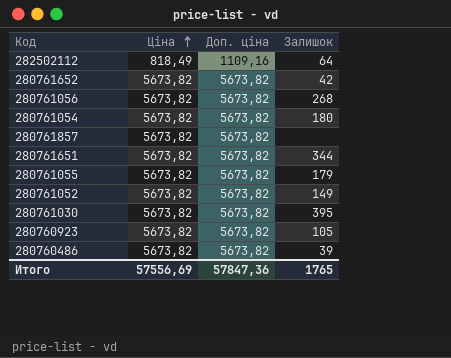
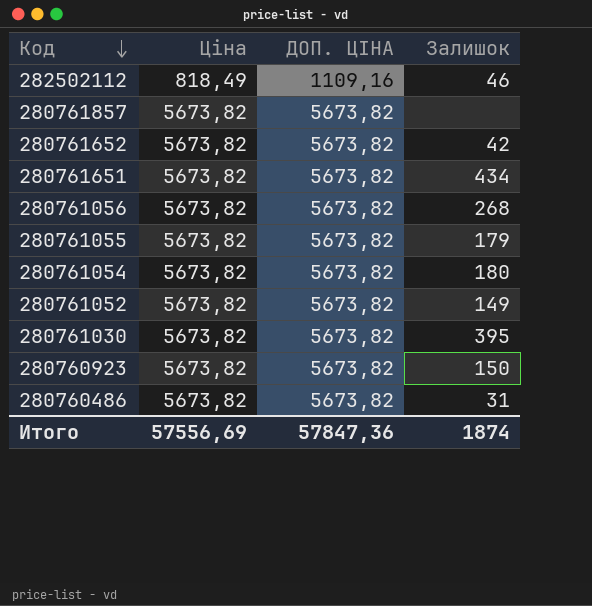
row order: Ціна ascending -> Код descending
column name: Доп. ціна -> ДОП. ЦІНА
282502112 | Залишок: 64 -> 46
280761651 | Залишок: 344 -> 434
280760923 | Залишок: 105 -> 150
280760486 | Залишок: 39 -> 31
Итого | Залишок: 1765 -> 1874

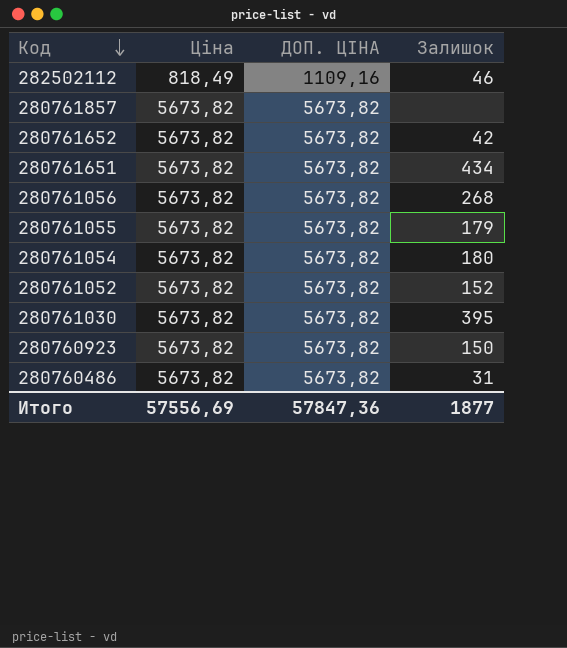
280761052 | Залишок: 149 -> 152
Итого | Залишок: 1874 -> 1877

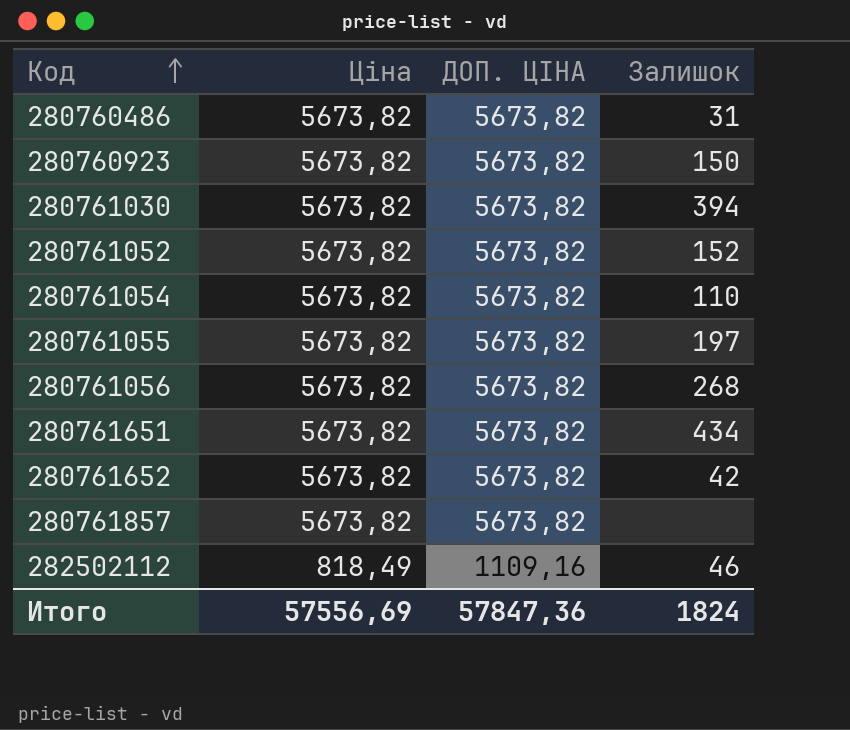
row order: Код descending -> Код ascending
280761030 | Залишок: 395 -> 394
280761054 | Залишок: 180 -> 110
280761055 | Залишок: 179 -> 197
Итого | Залишок: 1877 -> 1824

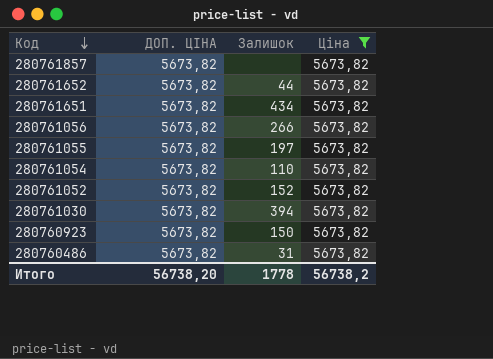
filter: none -> Ціна = 5673,82
row order: Код ascending -> Код descending
column Ціна | position: 2 -> 4
280761652 | Залишок: 42 -> 44
280761056 | Залишок: 268 -> 266
Итого | ДОП. ЦІНА: 57847,36 -> 56738,20
Итого | Залишок: 1824 -> 1778
Итого | Ціна: 57556,69 -> 56738,2

